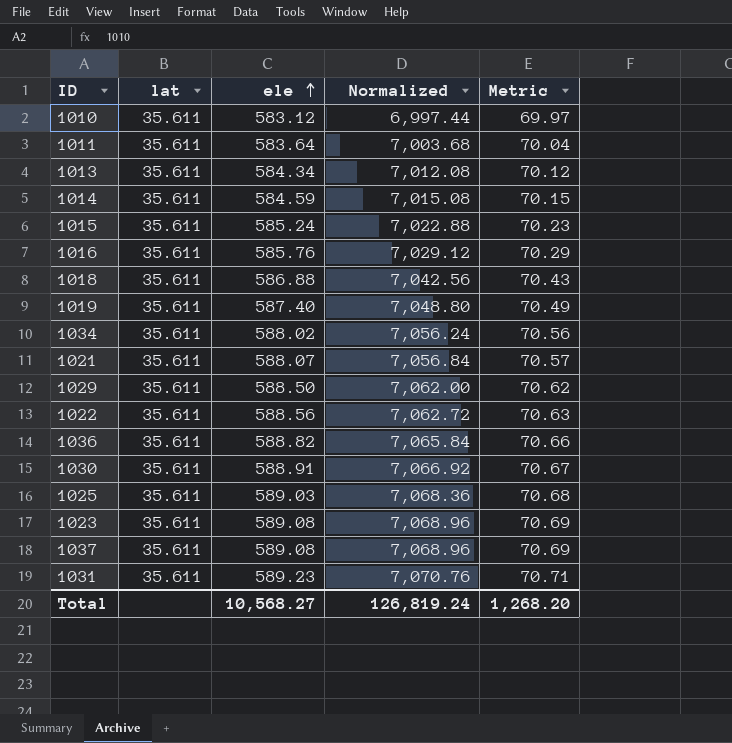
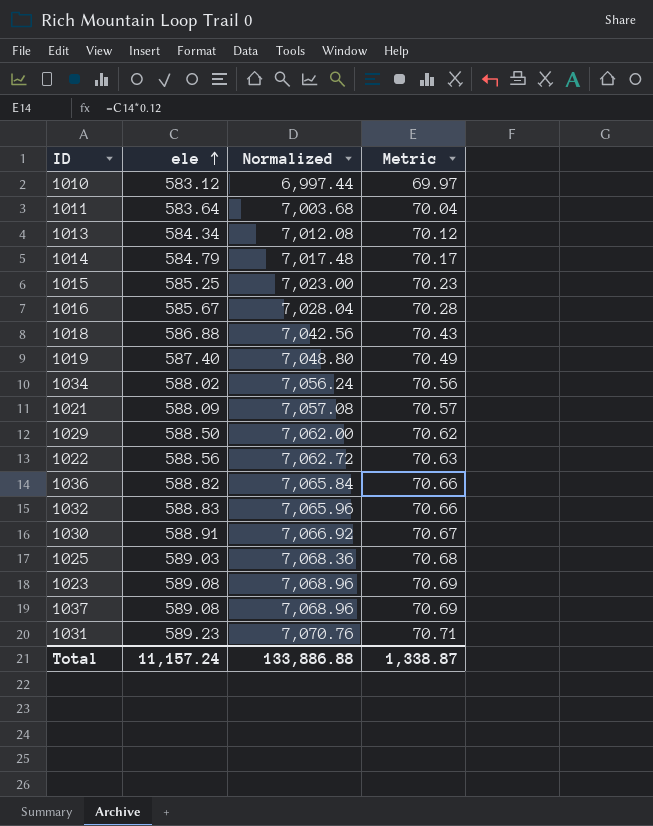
column lat | position: 2 -> none
1014 | ele: 584.59 -> 584.79
1014 | Normalized: 7,015.08 -> 7,017.48
1014 | Metric: 70.15 -> 70.17
1015 | ele: 585.24 -> 585.25
1015 | Normalized: 7,022.88 -> 7,023.00
1016 | ele: 585.76 -> 585.67
1016 | Normalized: 7,029.12 -> 7,028.04
1016 | Metric: 70.29 -> 70.28
1021 | ele: 588.07 -> 588.09
1021 | Normalized: 7,056.84 -> 7,057.08
row 1032: none -> 588.83 | 7,065.96 | 70.66
Total | ele: 10,568.27 -> 11,157.24
Total | Normalized: 126,819.24 -> 133,886.88
Total | Metric: 1,268.20 -> 1,338.87

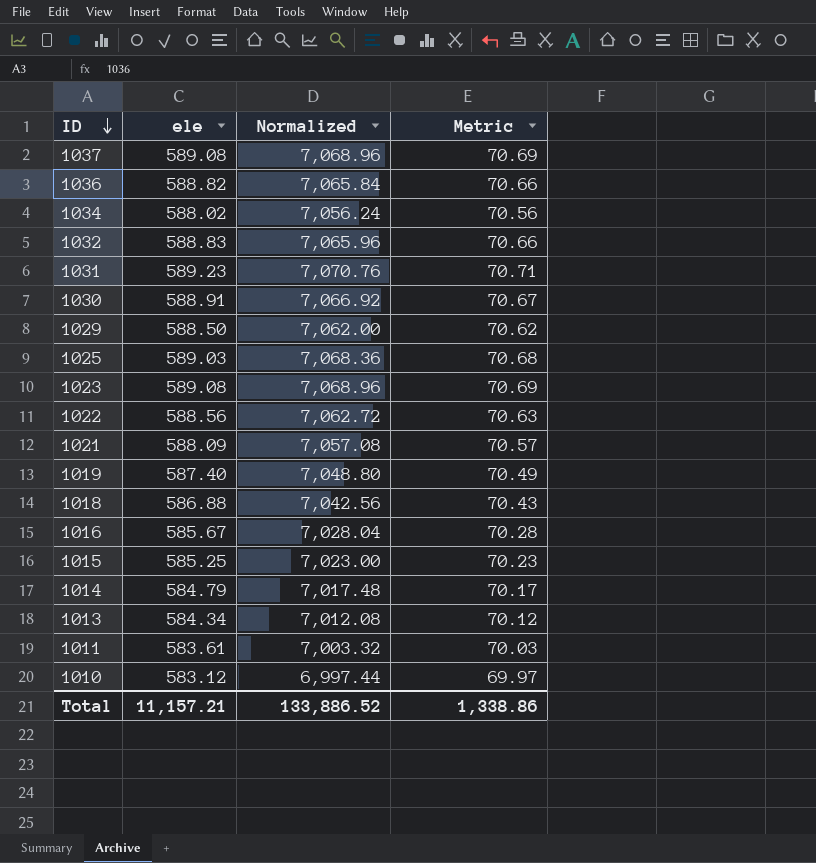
row order: ele ascending -> ID descending
1011 | ele: 583.64 -> 583.61
1011 | Normalized: 7,003.68 -> 7,003.32
1011 | Metric: 70.04 -> 70.03
Total | ele: 11,157.24 -> 11,157.21
Total | Normalized: 133,886.88 -> 133,886.52
Total | Metric: 1,338.87 -> 1,338.86

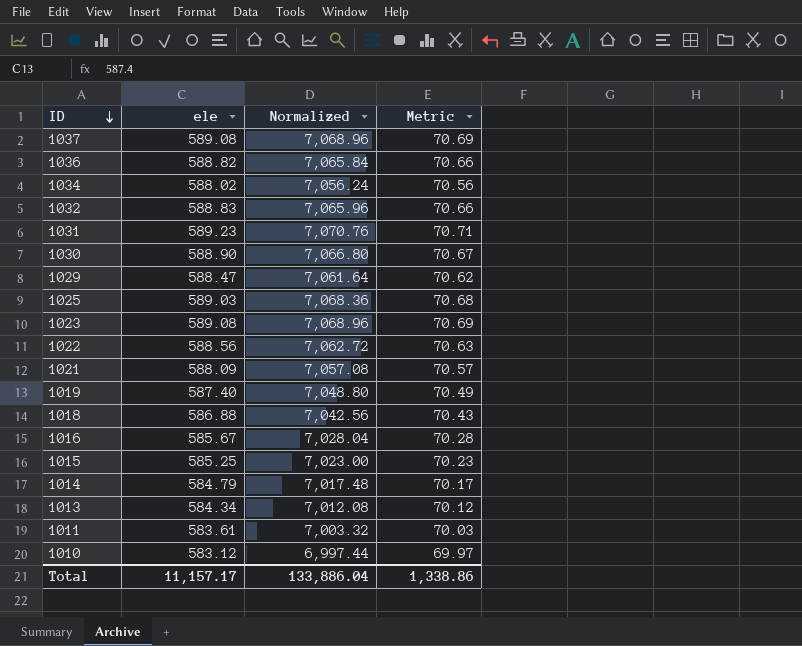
1030 | ele: 588.91 -> 588.90
1030 | Normalized: 7,066.92 -> 7,066.80
1029 | ele: 588.50 -> 588.47
1029 | Normalized: 7,062.00 -> 7,061.64
Total | ele: 11,157.21 -> 11,157.17
Total | Normalized: 133,886.52 -> 133,886.04

